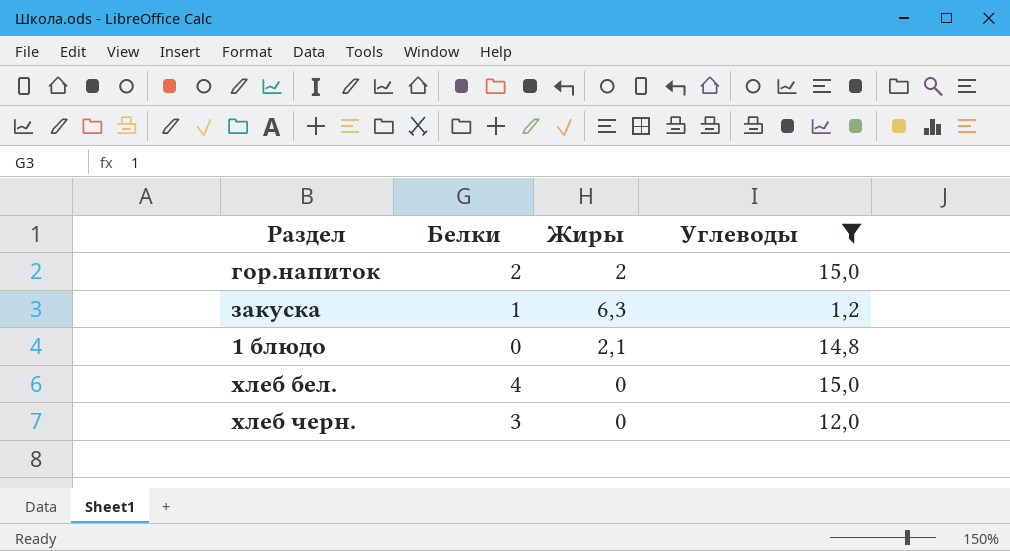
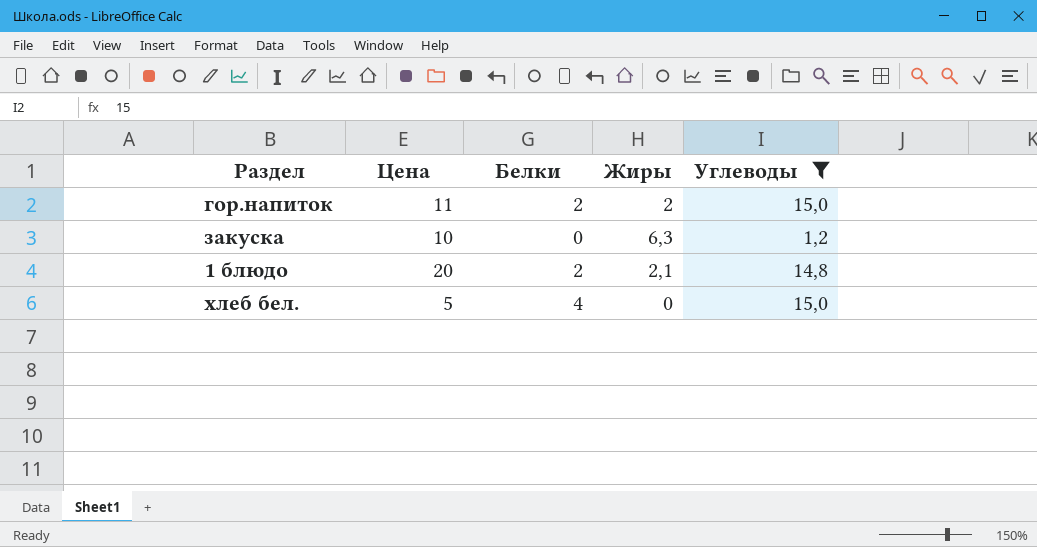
column Цена | position: none -> 2
row хлеб черн.: 3 | 0 | 12,0 -> none
закуска | Белки: 1 -> 0
1 блюдо | Белки: 0 -> 2

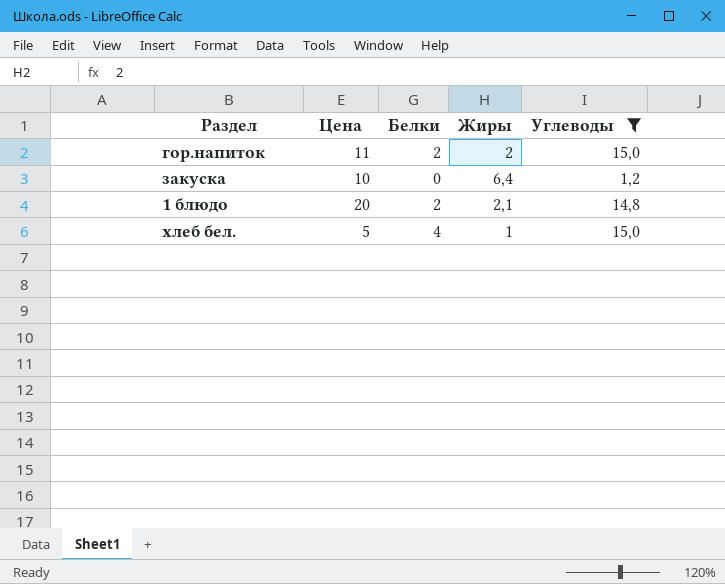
закуска | Жиры: 6,3 -> 6,4
хлеб бел. | Жиры: 0 -> 1

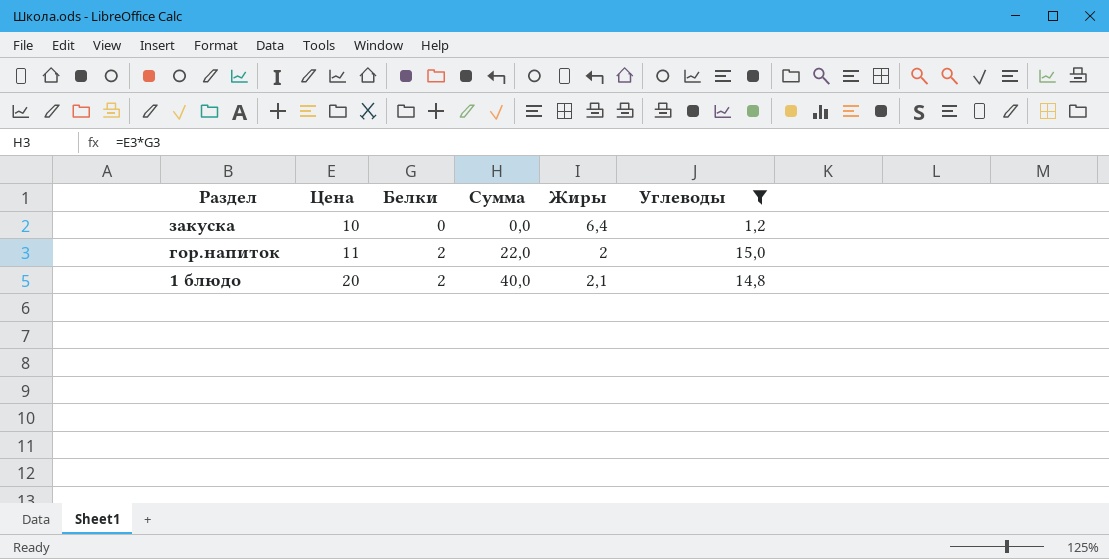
row order: none -> Раздел descending
column Сумма | formula: none -> [Цена] * [Белки]
row хлеб бел.: 5 | 4 | 1 | 15,0 -> none

